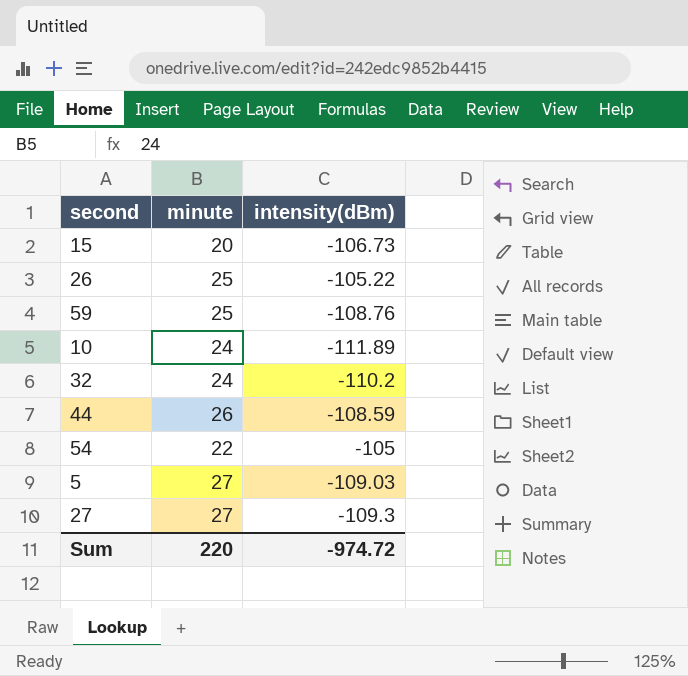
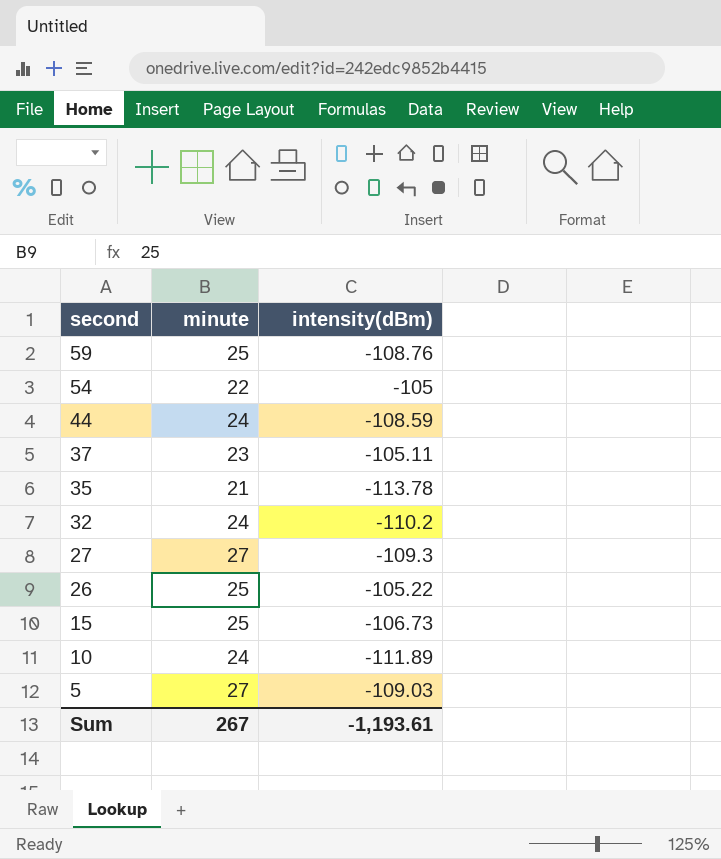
row order: none -> second descending
44 | minute: 26 -> 24
row 37: none -> 23 | -105.11
row 35: none -> 21 | -113.78
15 | minute: 20 -> 25
Sum | minute: 220 -> 267
Sum | intensity(dBm): -974.72 -> -1,193.61

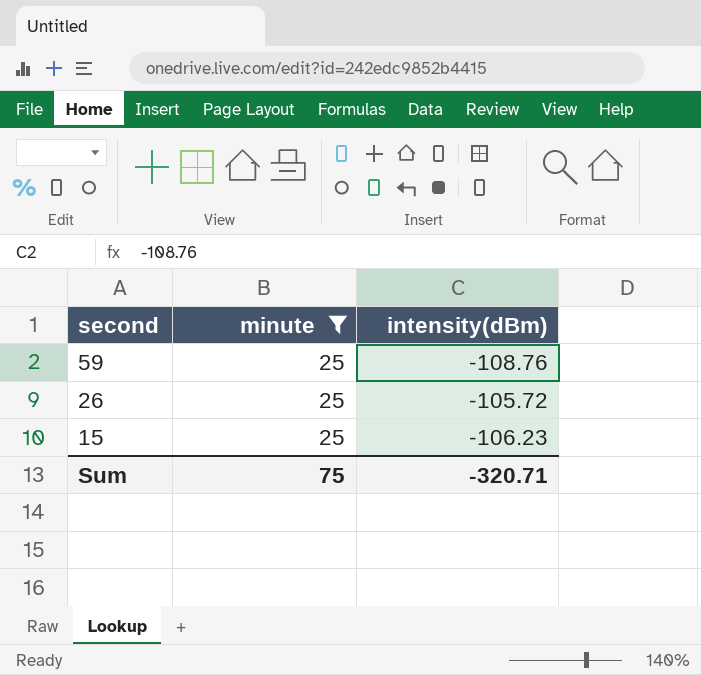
filter: none -> minute = 25
26 | intensity(dBm): -105.22 -> -105.72
15 | intensity(dBm): -106.73 -> -106.23
Sum | minute: 267 -> 75
Sum | intensity(dBm): -1,193.61 -> -320.71

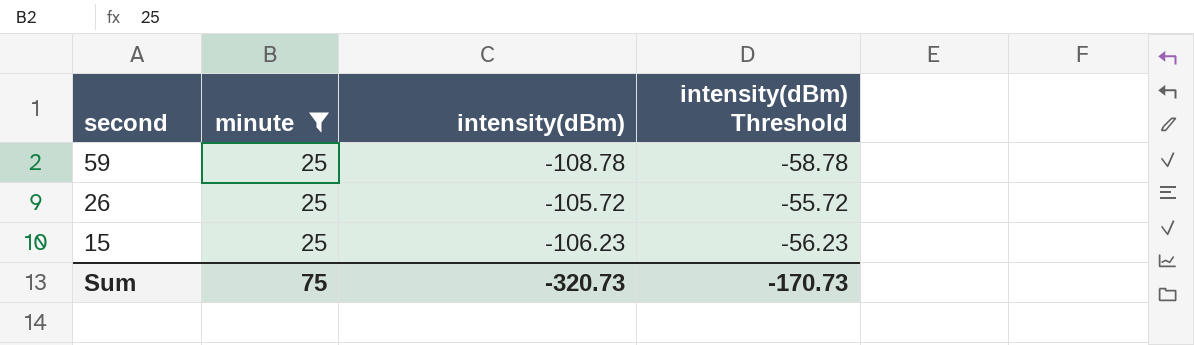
column intensity(dBm) Threshold | formula: none -> [intensity(dBm)] + 50
59 | intensity(dBm): -108.76 -> -108.78
Sum | intensity(dBm): -320.71 -> -320.73

